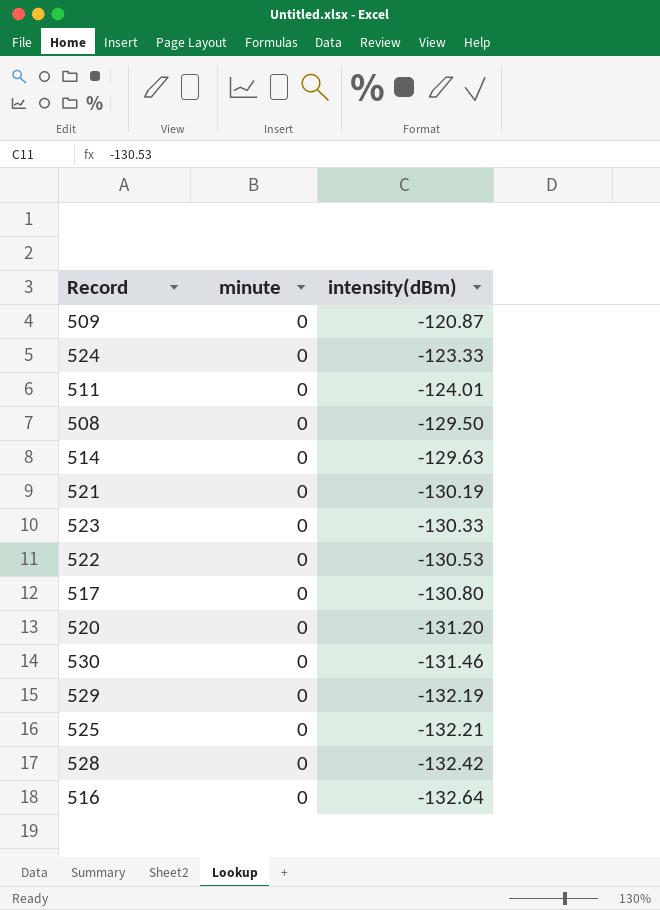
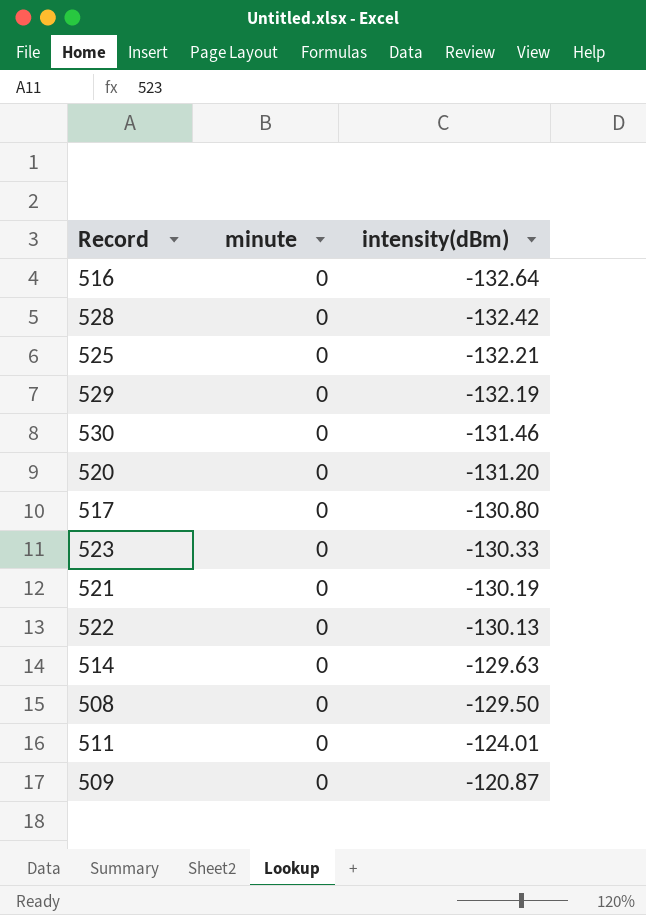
row order: intensity(dBm) descending -> intensity(dBm) ascending
row 524: 0 | -123.33 -> none
522 | intensity(dBm): -130.53 -> -130.13

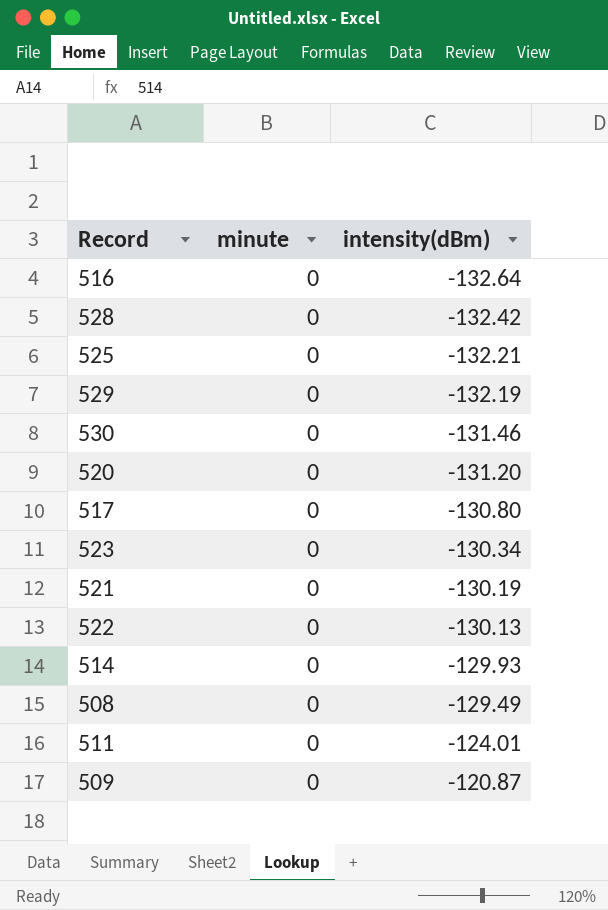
523 | intensity(dBm): -130.33 -> -130.34
514 | intensity(dBm): -129.63 -> -129.93
508 | intensity(dBm): -129.50 -> -129.49

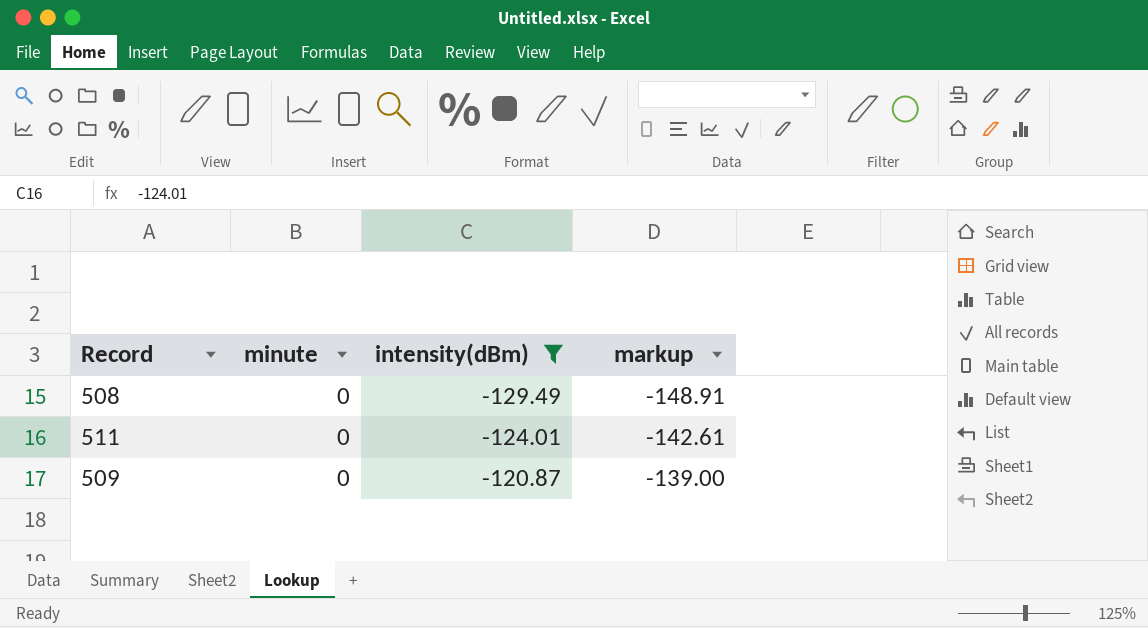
filter: none -> intensity(dBm) >= -129.49
column markup | formula: none -> [intensity(dBm)] * 1.15

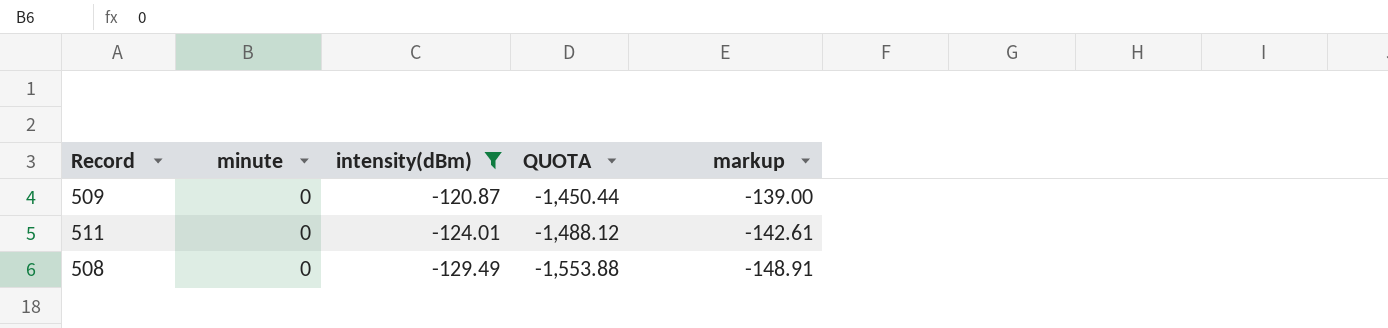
row order: intensity(dBm) ascending -> intensity(dBm) descending
column QUOTA | formula: none -> [intensity(dBm)] * 12

